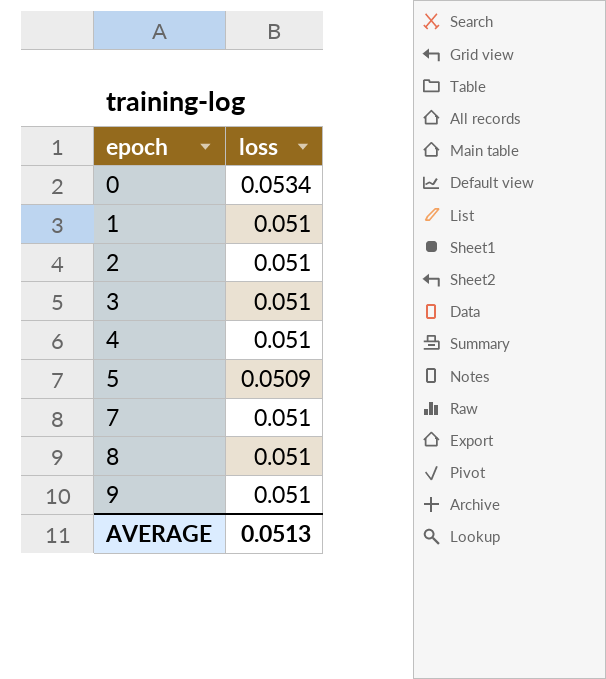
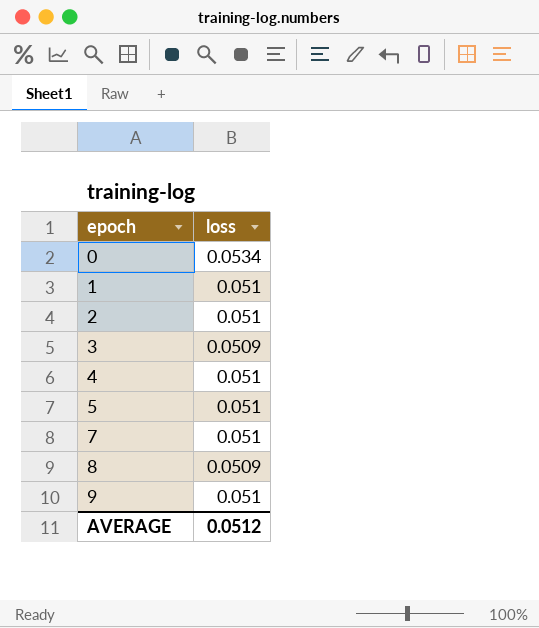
3 | loss: 0.051 -> 0.0509
5 | loss: 0.0509 -> 0.051
8 | loss: 0.051 -> 0.0509
AVERAGE | loss: 0.0513 -> 0.0512

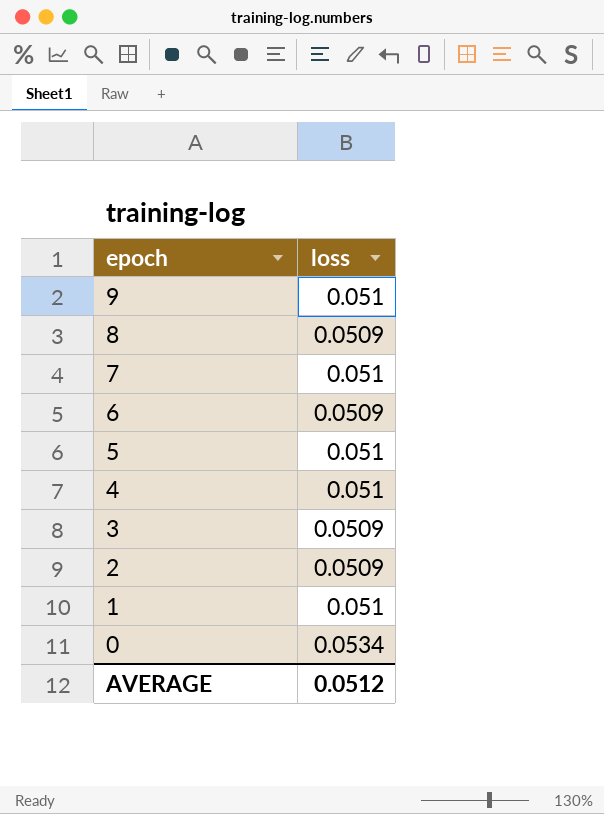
row order: epoch ascending -> epoch descending
row 6: none -> 0.0509
2 | loss: 0.051 -> 0.0509

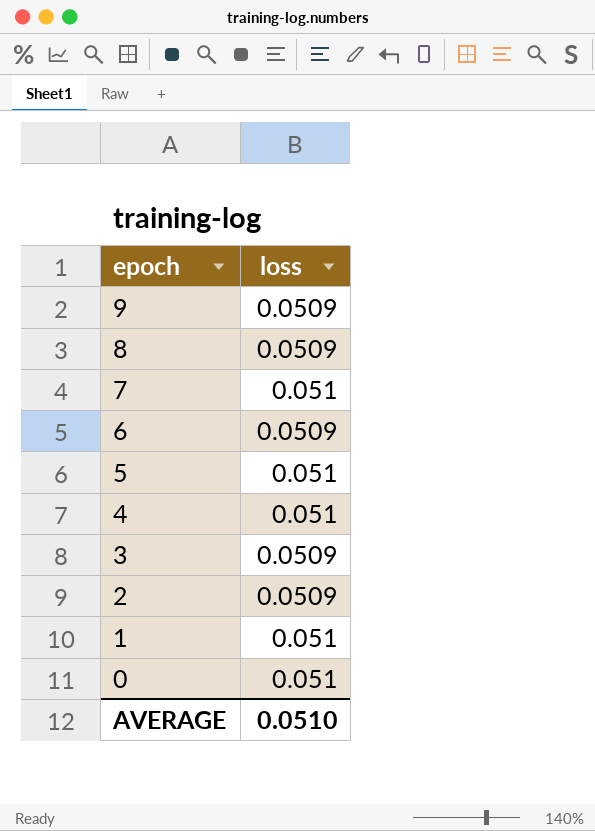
9 | loss: 0.051 -> 0.0509
0 | loss: 0.0534 -> 0.051
AVERAGE | loss: 0.0512 -> 0.0510

